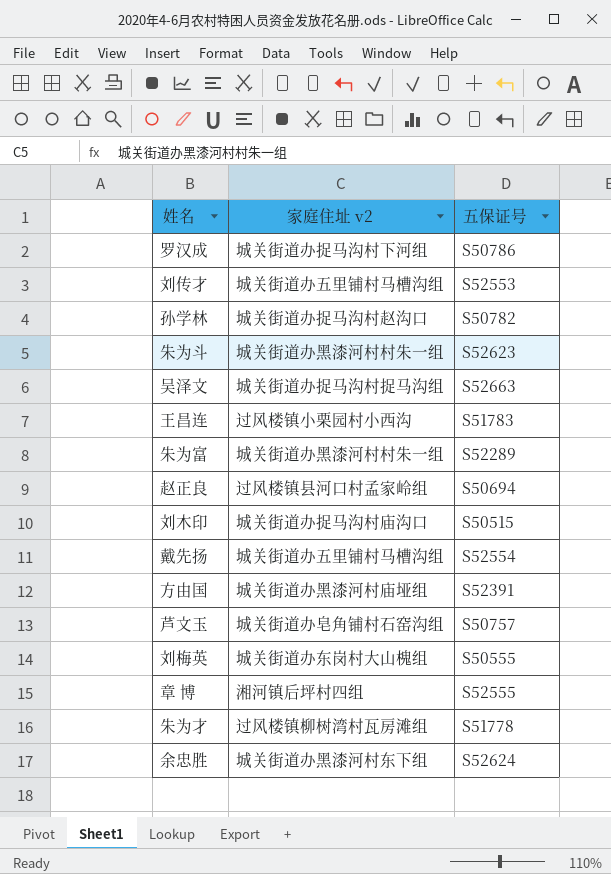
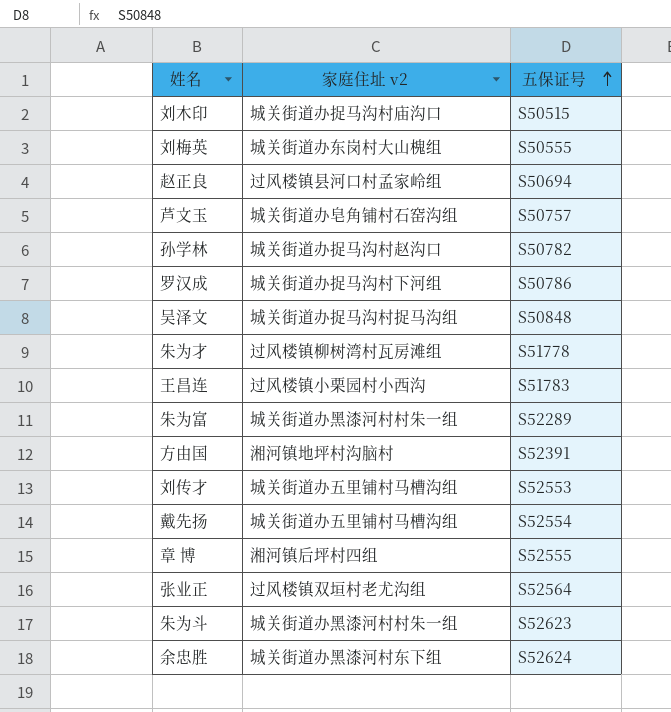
row order: none -> 五保证号 ascending
吴泽文 | 五保证号: S52663 -> S50848
方由国 | 家庭住址 v2: 城关街道办黑漆河村庙垭组 -> 湘河镇地坪村沟脑村
row 张业正: none -> 过风楼镇双垣村老尤沟组 | S52564

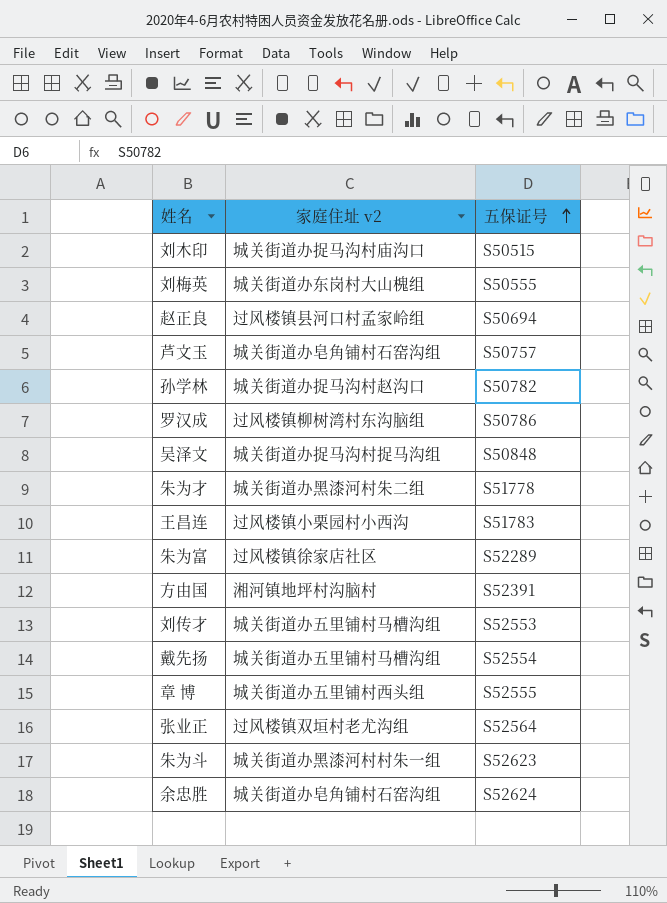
罗汉成 | 家庭住址 v2: 城关街道办捉马沟村下河组 -> 过风楼镇柳树湾村东沟脑组
朱为才 | 家庭住址 v2: 过风楼镇柳树湾村瓦房滩组 -> 城关街道办黑漆河村朱二组
朱为富 | 家庭住址 v2: 城关街道办黑漆河村村朱一组 -> 过风楼镇徐家店社区
章 博 | 家庭住址 v2: 湘河镇后坪村四组 -> 城关街道办五里铺村西头组
余忠胜 | 家庭住址 v2: 城关街道办黑漆河村东下组 -> 城关街道办皂角铺村石窑沟组

